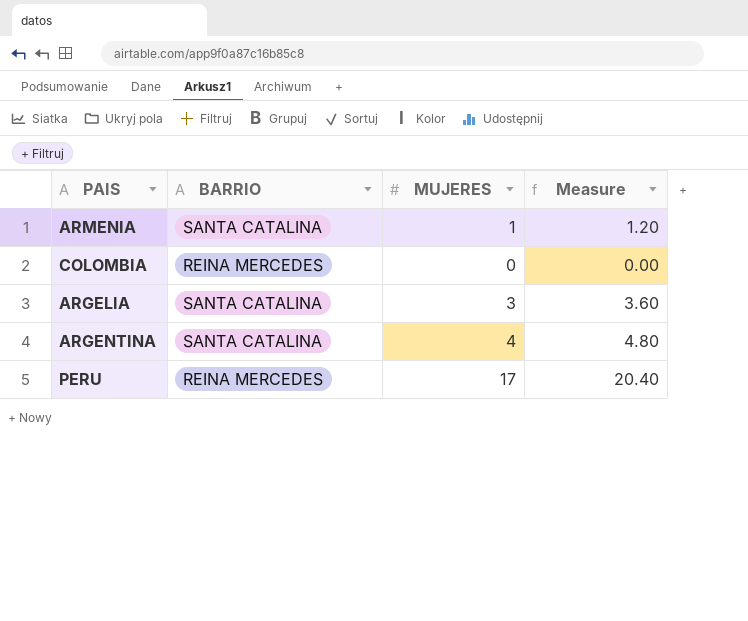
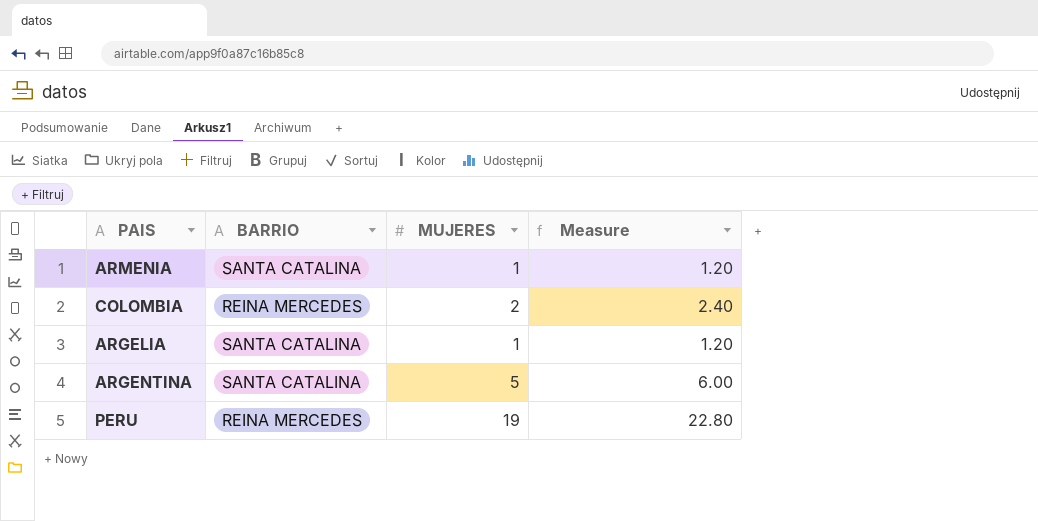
COLOMBIA | MUJERES: 0 -> 2
COLOMBIA | Measure: 0.00 -> 2.40
ARGELIA | MUJERES: 3 -> 1
ARGELIA | Measure: 3.60 -> 1.20
ARGENTINA | MUJERES: 4 -> 5
ARGENTINA | Measure: 4.80 -> 6.00
PERU | MUJERES: 17 -> 19
PERU | Measure: 20.40 -> 22.80

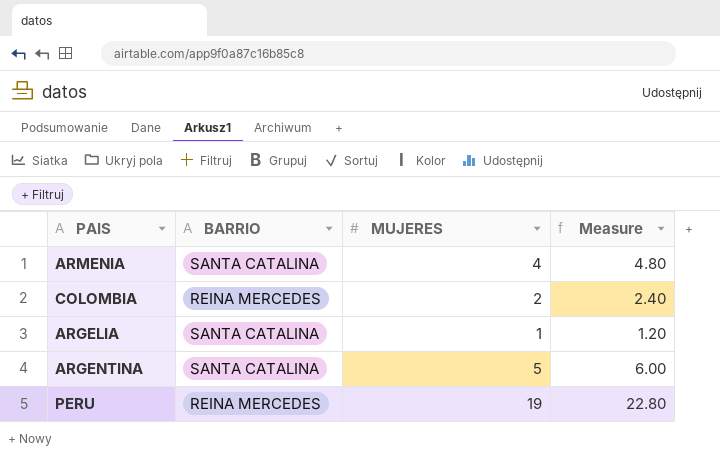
ARMENIA | MUJERES: 1 -> 4
ARMENIA | Measure: 1.20 -> 4.80

